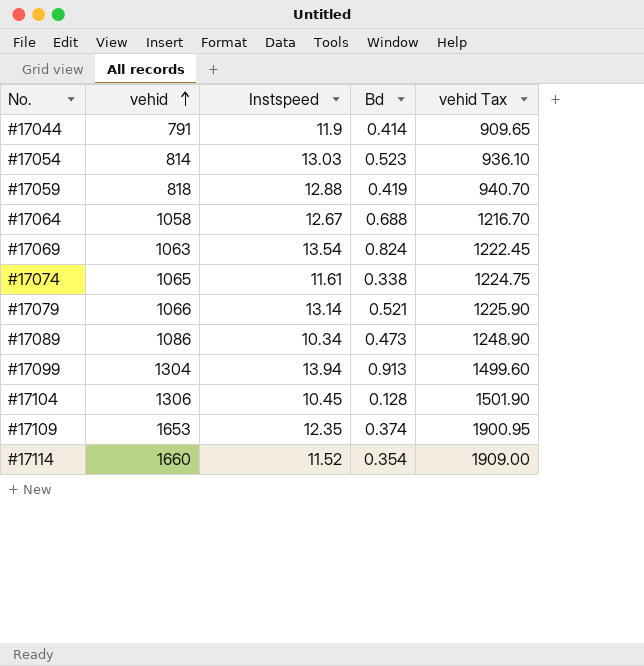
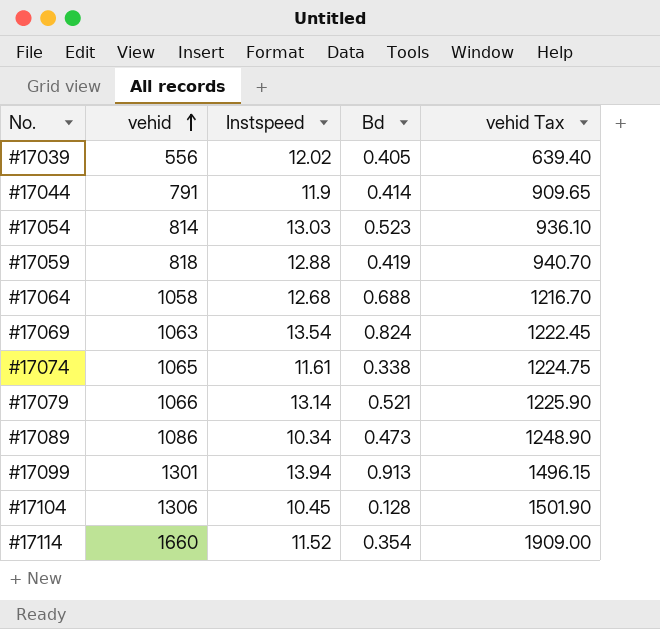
row #17109: 1653 | 12.35 | 0.374 | 1900.95 -> none
row #17039: none -> 556 | 12.02 | 0.405 | 639.40
#17064 | Instspeed: 12.67 -> 12.68
#17099 | vehid: 1304 -> 1301
#17099 | vehid Tax: 1499.60 -> 1496.15

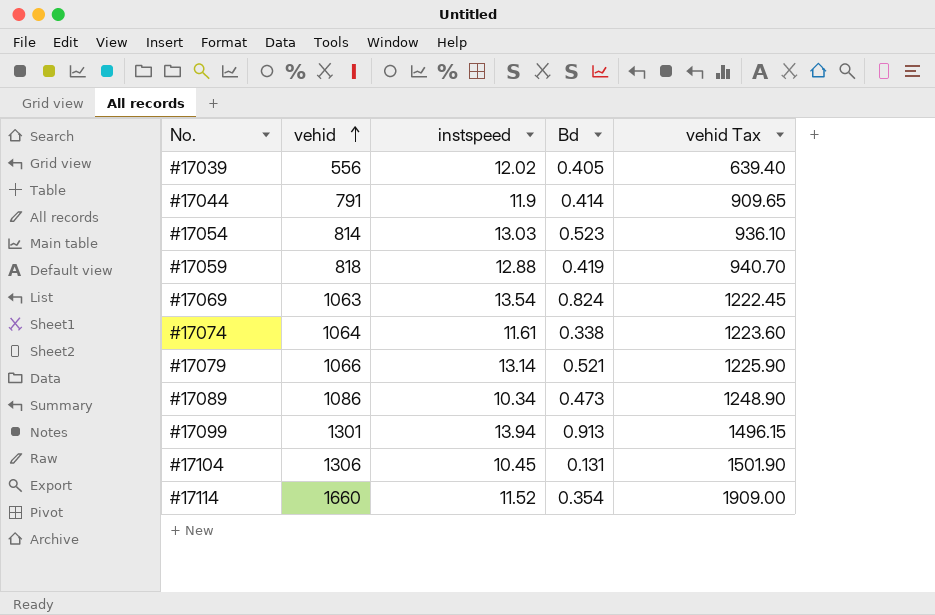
column name: Instspeed -> instspeed
row #17064: 1058 | 12.68 | 0.688 | 1216.70 -> none
#17074 | vehid: 1065 -> 1064
#17074 | vehid Tax: 1224.75 -> 1223.60
#17104 | Bd: 0.128 -> 0.131

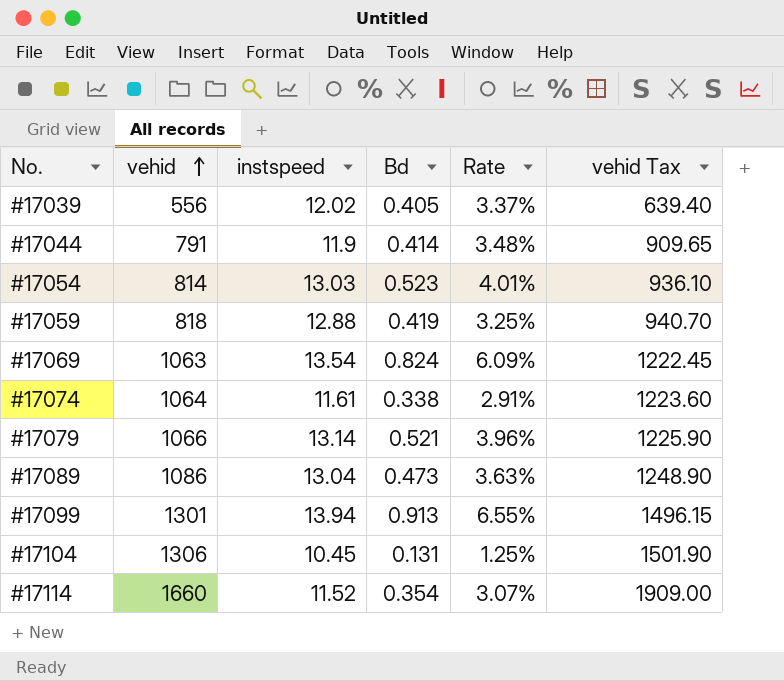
column Rate | formula: none -> [Bd] / [instspeed]
#17089 | instspeed: 10.34 -> 13.04

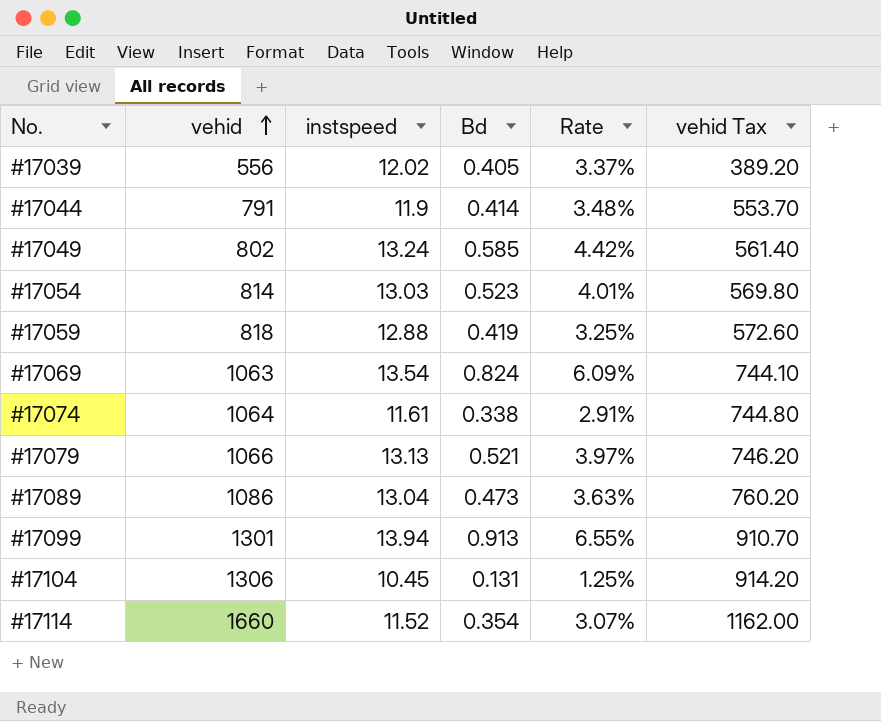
column vehid Tax | formula: [vehid] * 1.15 -> [vehid] * 0.7
row #17049: none -> 802 | 13.24 | 0.585 | 4.42% | 561.40
#17079 | instspeed: 13.14 -> 13.13
#17079 | Rate: 3.96% -> 3.97%

